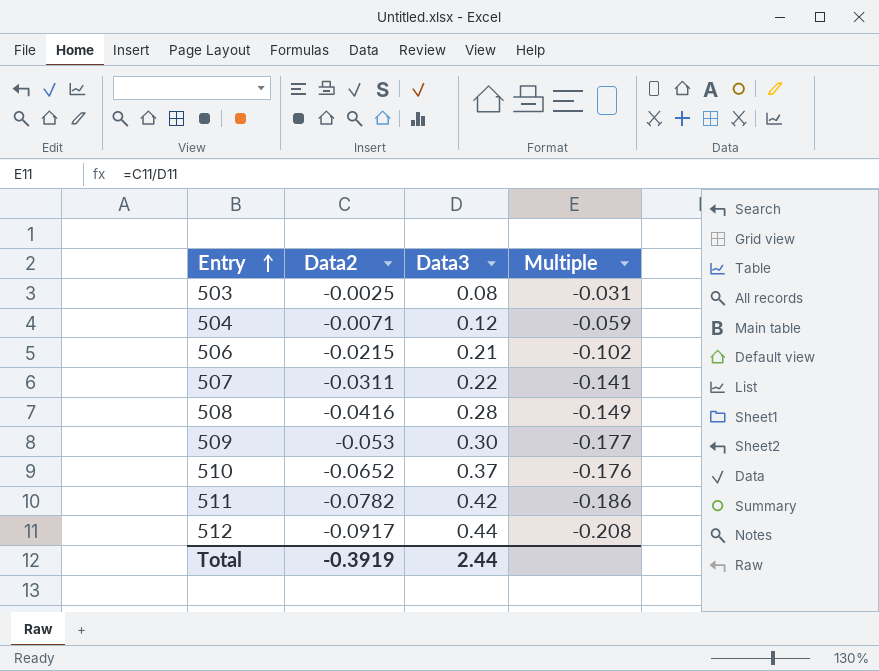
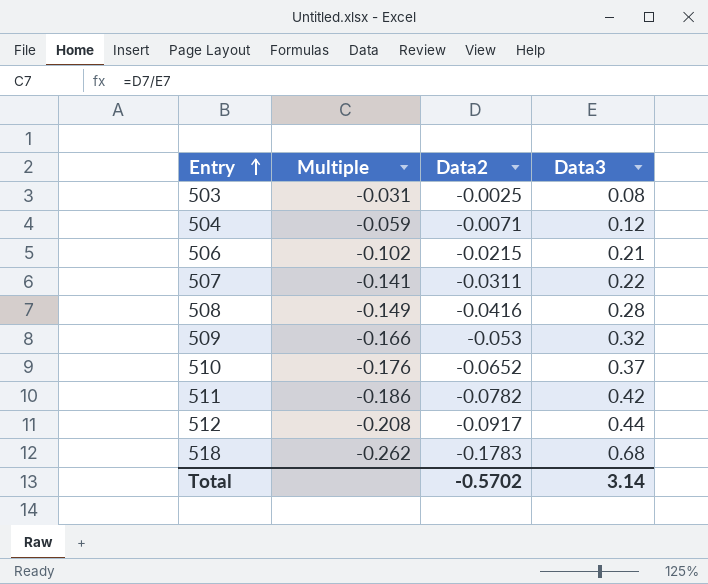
column Multiple | position: 4 -> 2
509 | Multiple: -0.177 -> -0.166
509 | Data3: 0.30 -> 0.32
row 518: none -> -0.262 | -0.1783 | 0.68
Total | Data2: -0.3919 -> -0.5702
Total | Data3: 2.44 -> 3.14

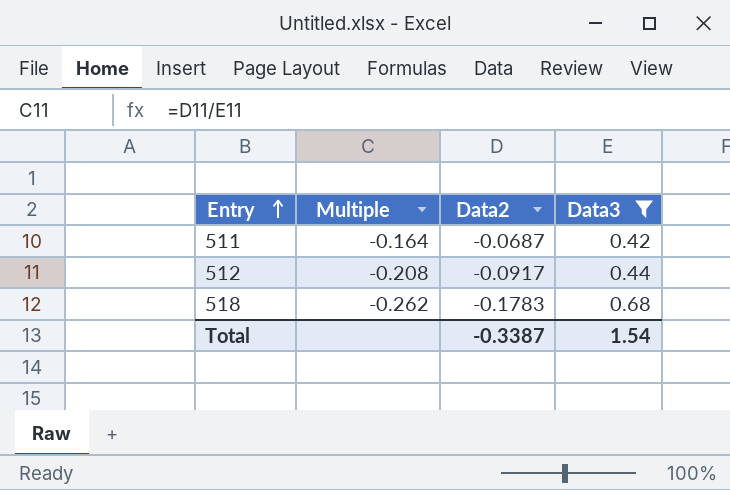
filter: none -> Data3 >= 0.42
511 | Multiple: -0.186 -> -0.164
511 | Data2: -0.0782 -> -0.0687
Total | Data2: -0.5702 -> -0.3387
Total | Data3: 3.14 -> 1.54

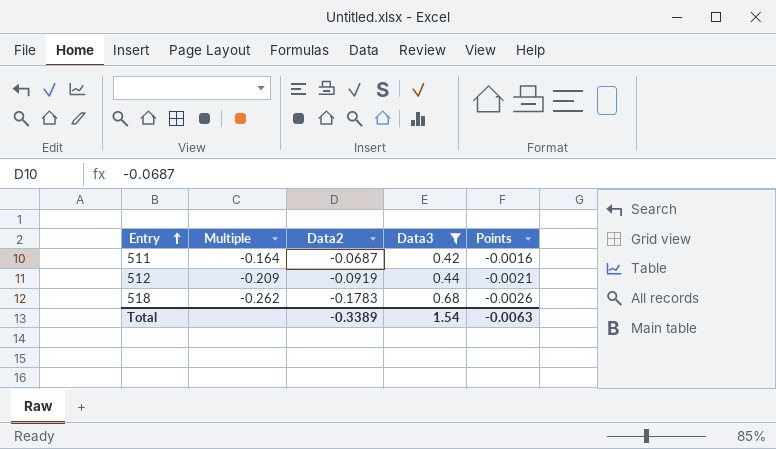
column Points | formula: none -> [Multiple] * 0.01
512 | Multiple: -0.208 -> -0.209
512 | Data2: -0.0917 -> -0.0919
Total | Data2: -0.3387 -> -0.3389

